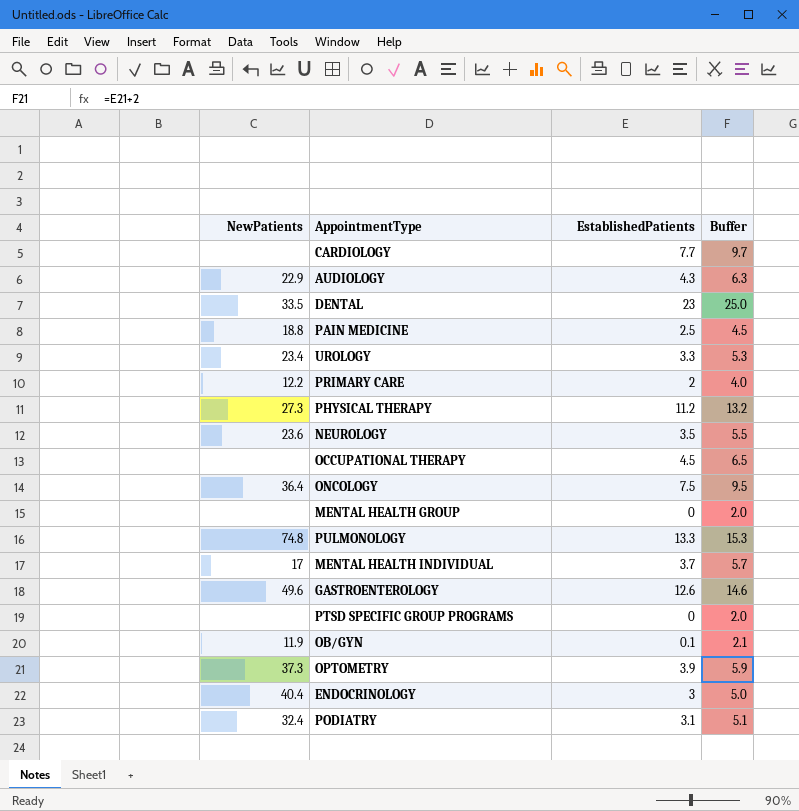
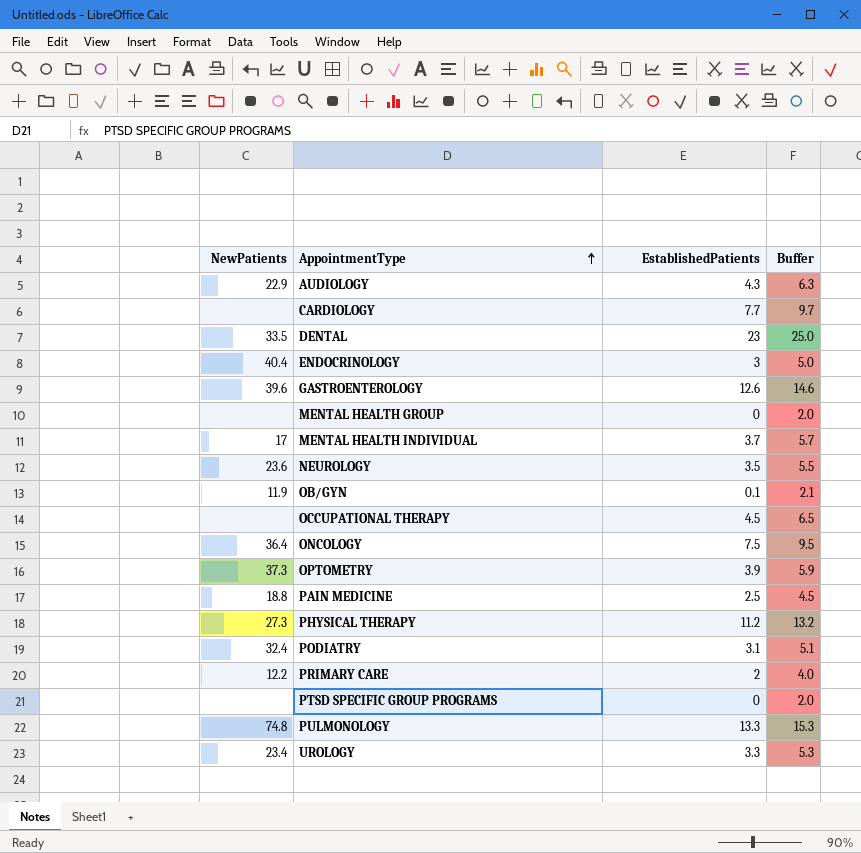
row order: none -> AppointmentType ascending
GASTROENTEROLOGY | NewPatients: 49.6 -> 39.6

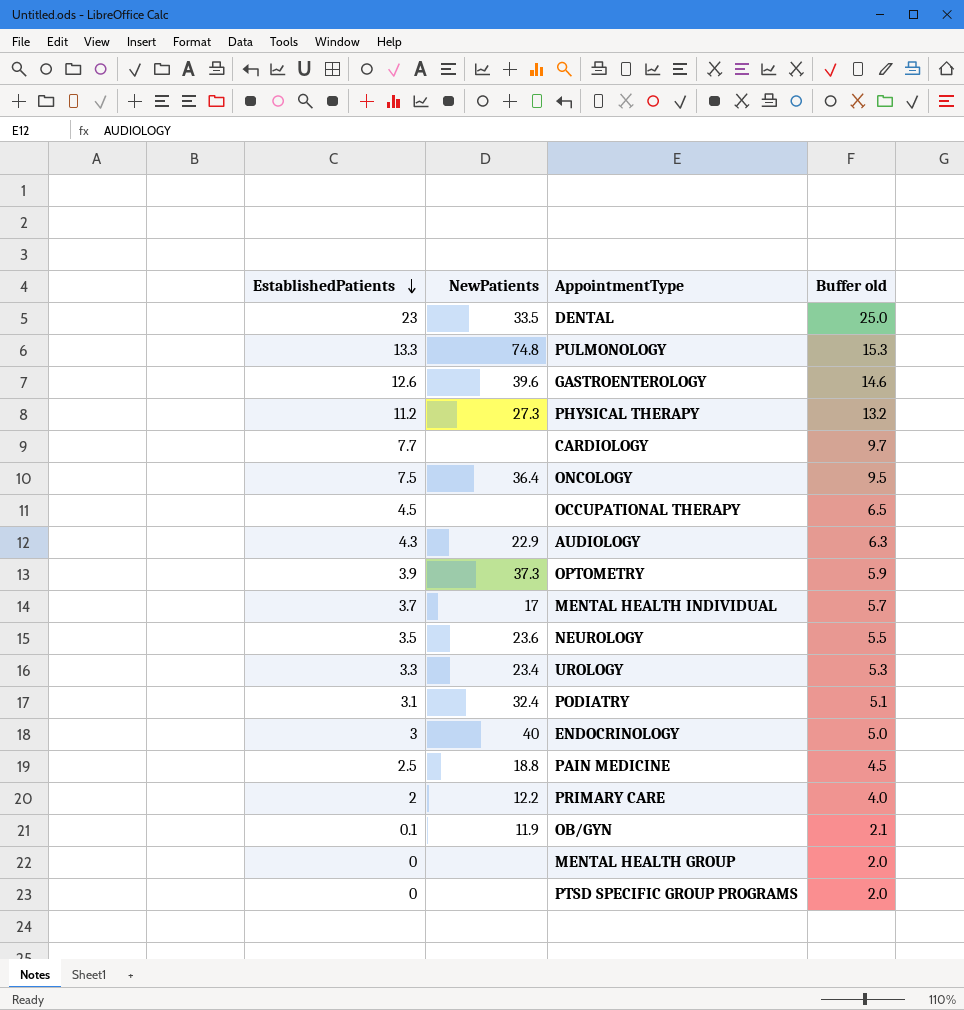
row order: AppointmentType ascending -> EstablishedPatients descending
column EstablishedPatients | position: 3 -> 1
column name: Buffer -> Buffer old
ENDOCRINOLOGY | NewPatients: 40.4 -> 40

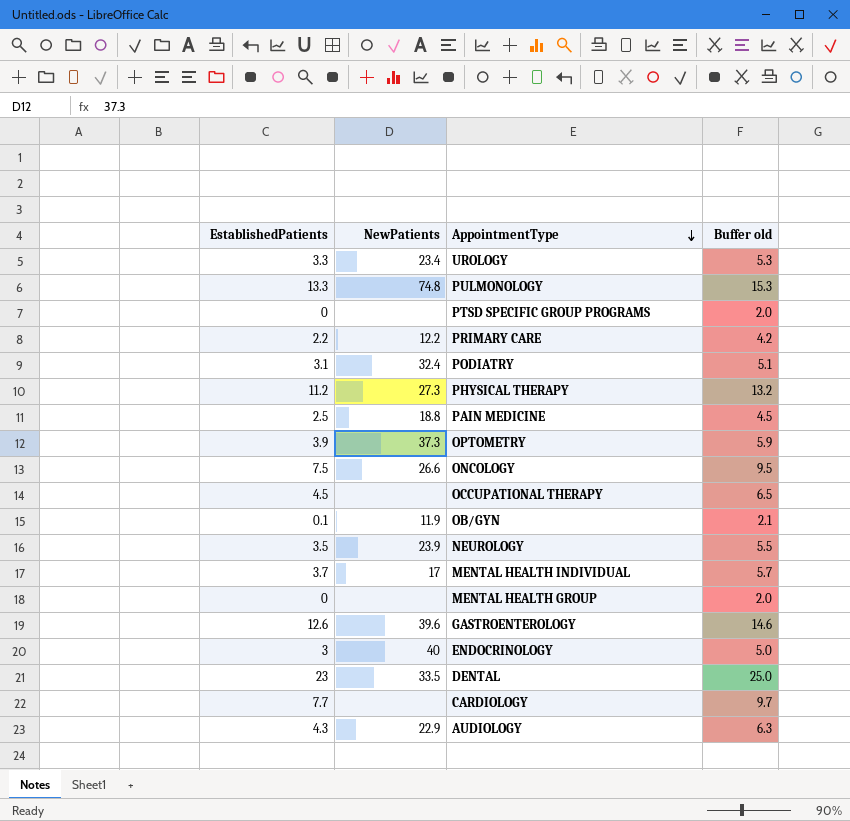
row order: EstablishedPatients descending -> AppointmentType descending
PRIMARY CARE | EstablishedPatients: 2 -> 2.2
PRIMARY CARE | Buffer old: 4.0 -> 4.2
ONCOLOGY | NewPatients: 36.4 -> 26.6
NEUROLOGY | NewPatients: 23.6 -> 23.9

